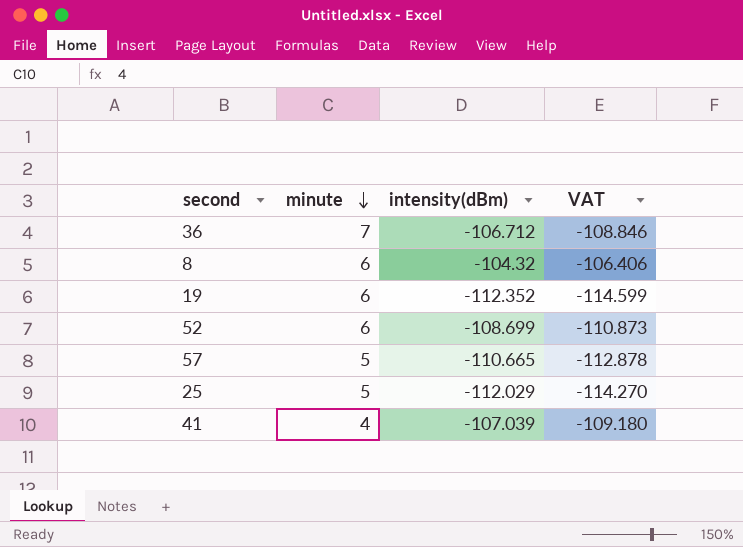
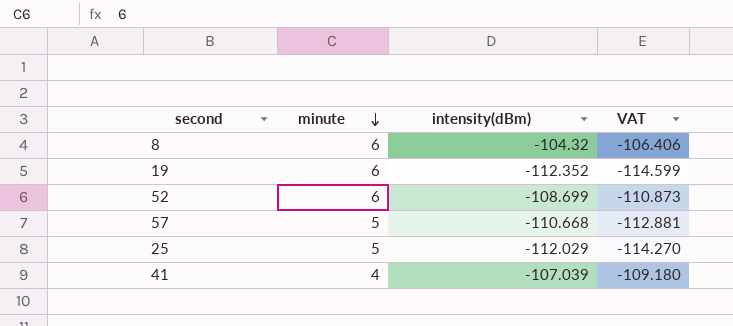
row 36: 7 | -106.712 | -108.846 -> none
57 | intensity(dBm): -110.665 -> -110.668
57 | VAT: -112.878 -> -112.881

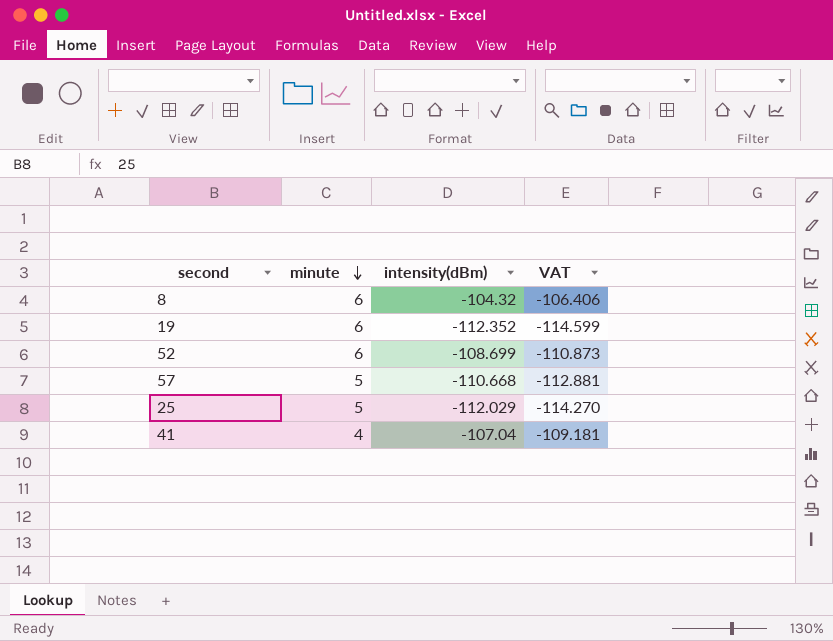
41 | intensity(dBm): -107.039 -> -107.04
41 | VAT: -109.180 -> -109.181

